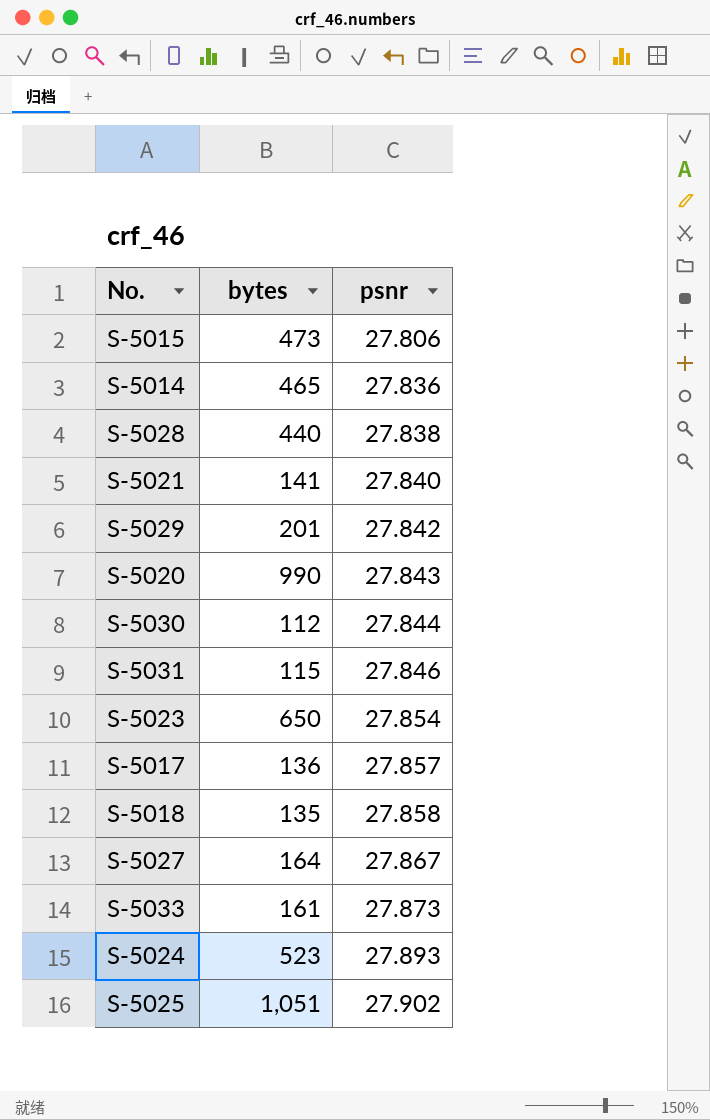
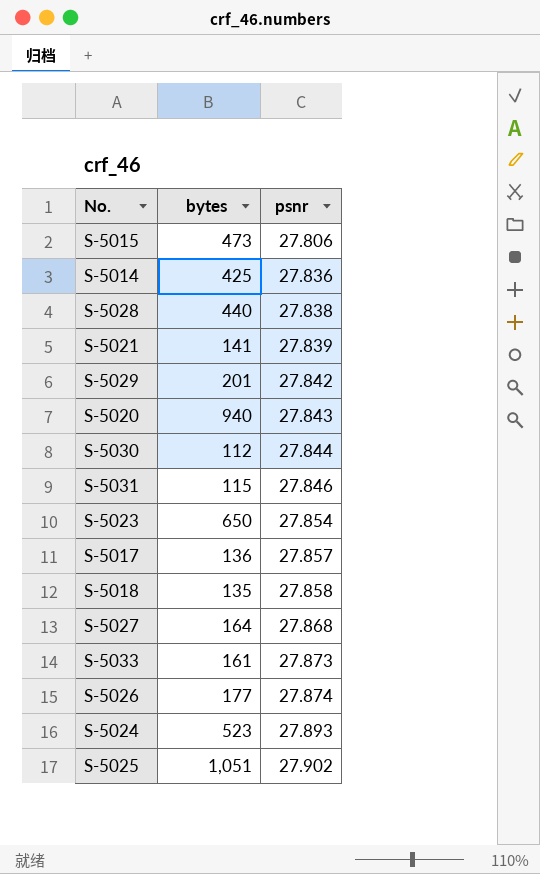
S-5014 | bytes: 465 -> 425
S-5021 | psnr: 27.840 -> 27.839
S-5020 | bytes: 990 -> 940
S-5027 | psnr: 27.867 -> 27.868
row S-5026: none -> 177 | 27.874

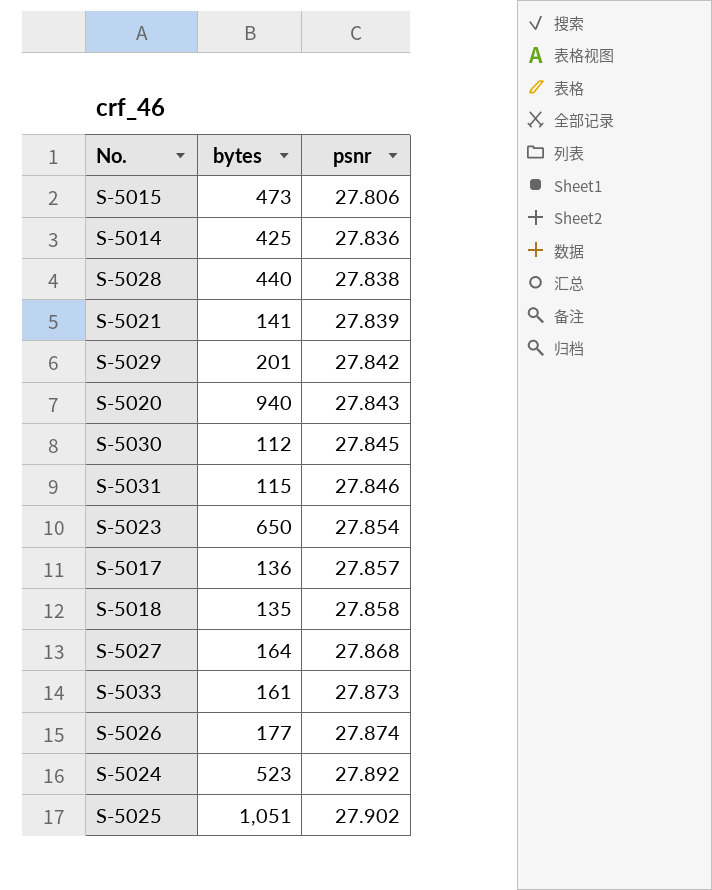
S-5030 | psnr: 27.844 -> 27.845
S-5024 | psnr: 27.893 -> 27.892

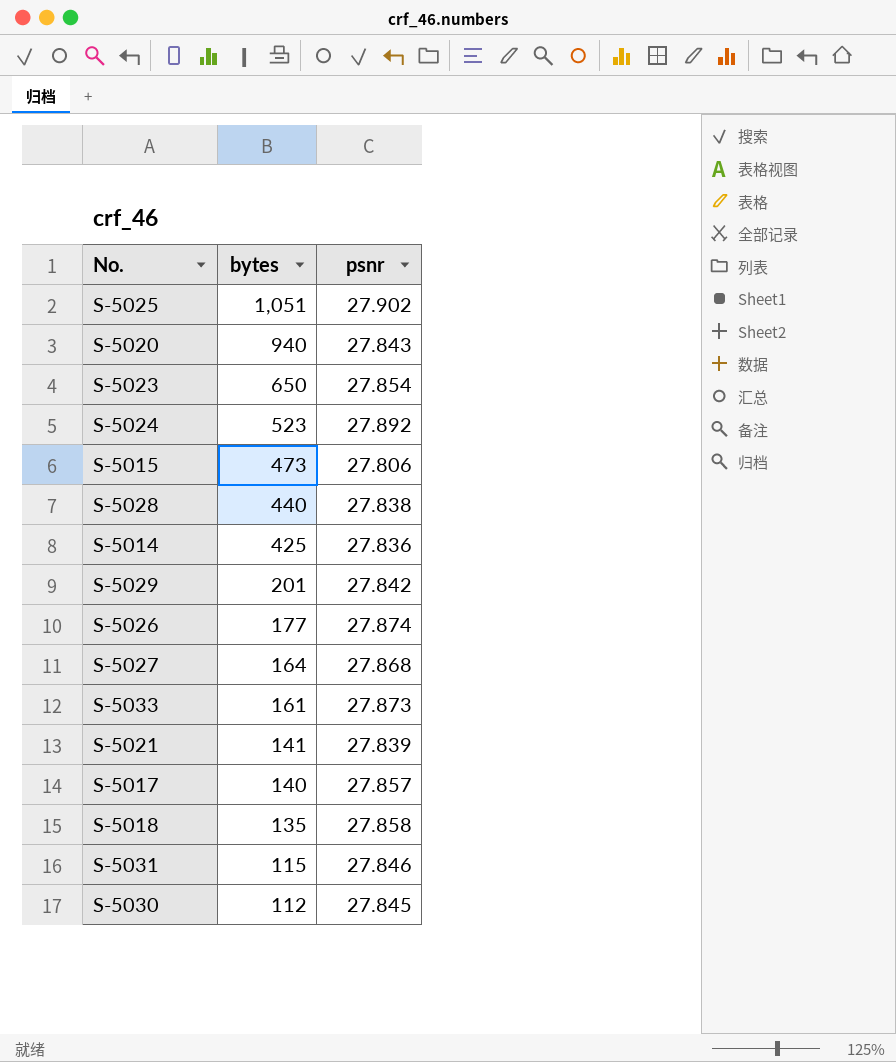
row order: psnr ascending -> bytes descending
S-5017 | bytes: 136 -> 140

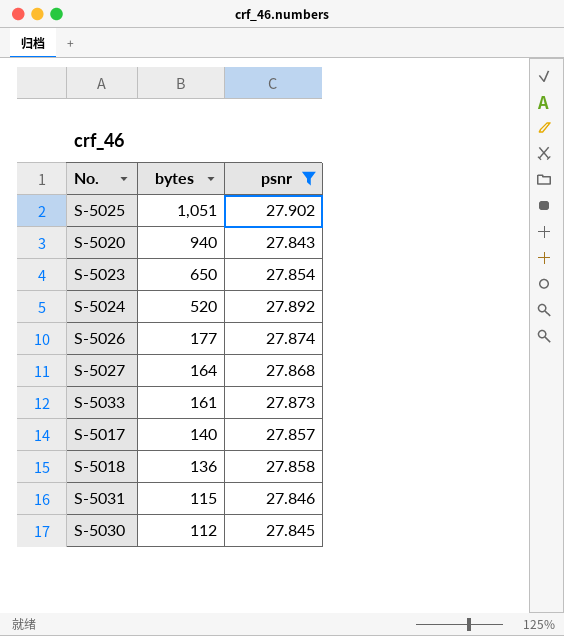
filter: none -> psnr >= 27.843
S-5024 | bytes: 523 -> 520
S-5018 | bytes: 135 -> 136

